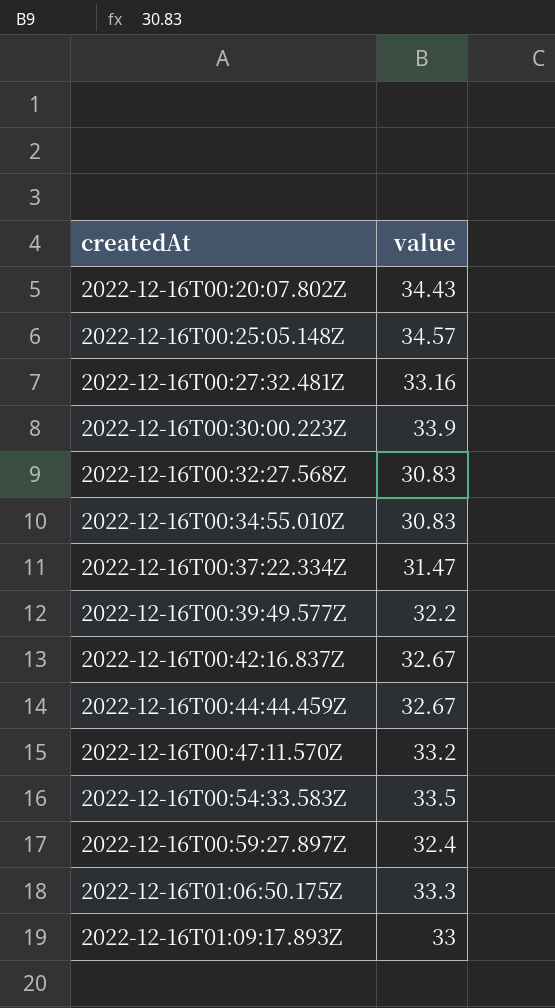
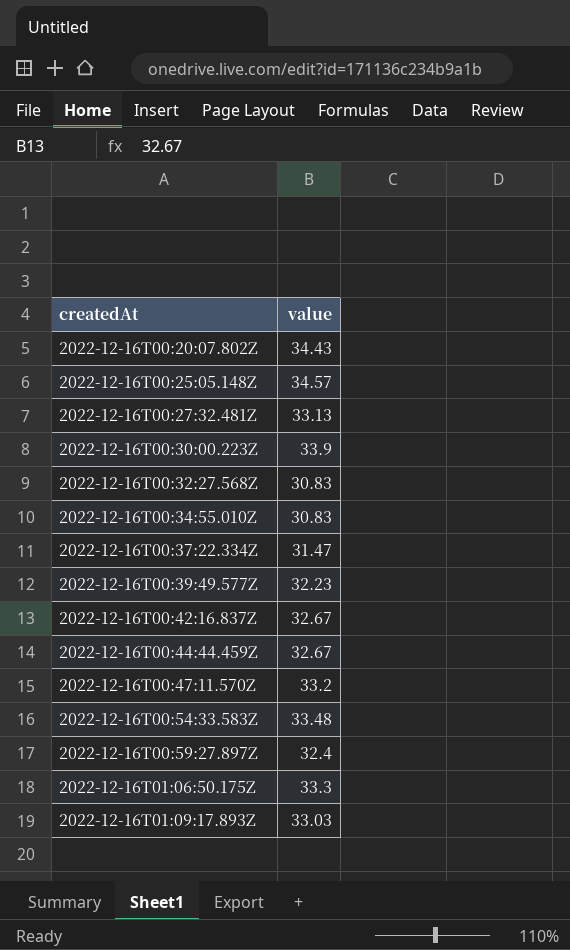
2022-12-16T00:27:32.481Z | value: 33.16 -> 33.13
2022-12-16T00:39:49.577Z | value: 32.2 -> 32.23
2022-12-16T00:54:33.583Z | value: 33.5 -> 33.48
2022-12-16T01:09:17.893Z | value: 33 -> 33.03

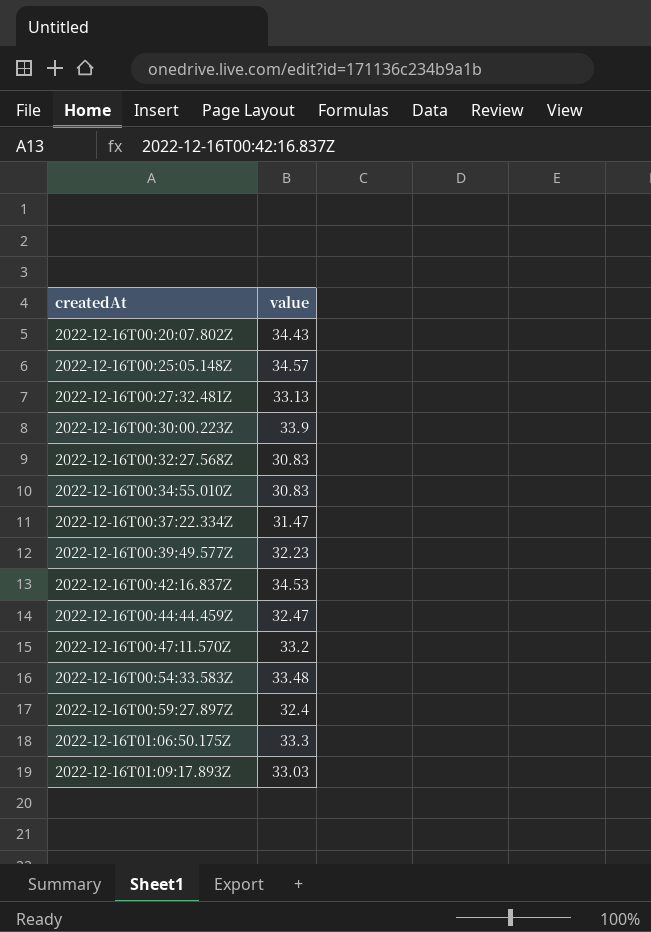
2022-12-16T00:42:16.837Z | value: 32.67 -> 34.53
2022-12-16T00:44:44.459Z | value: 32.67 -> 32.47

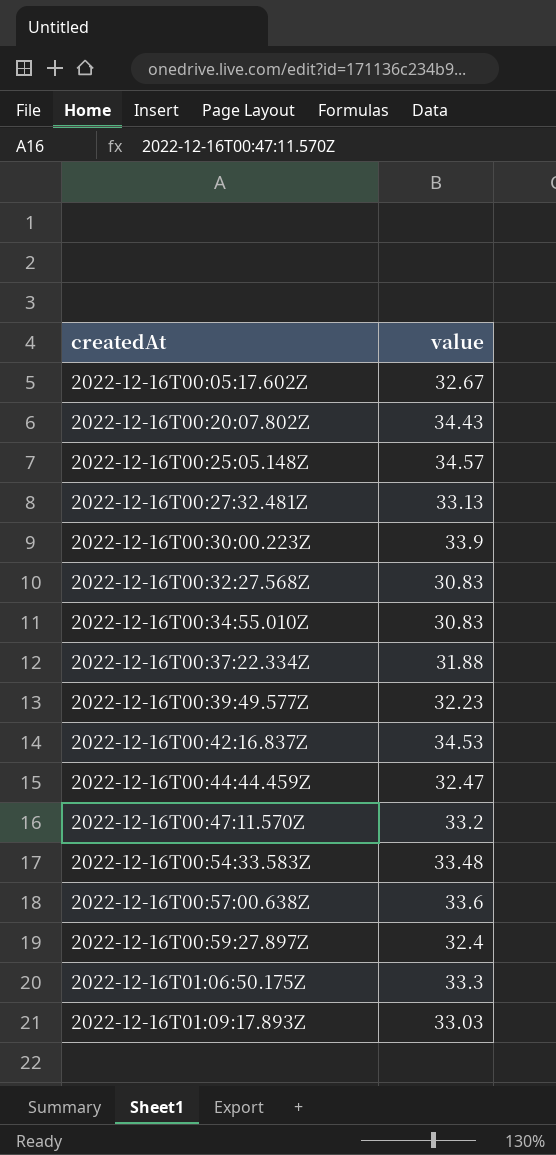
row 2022-12-16T00:05:17.602Z: none -> 32.67
2022-12-16T00:37:22.334Z | value: 31.47 -> 31.88
row 2022-12-16T00:57:00.638Z: none -> 33.6

